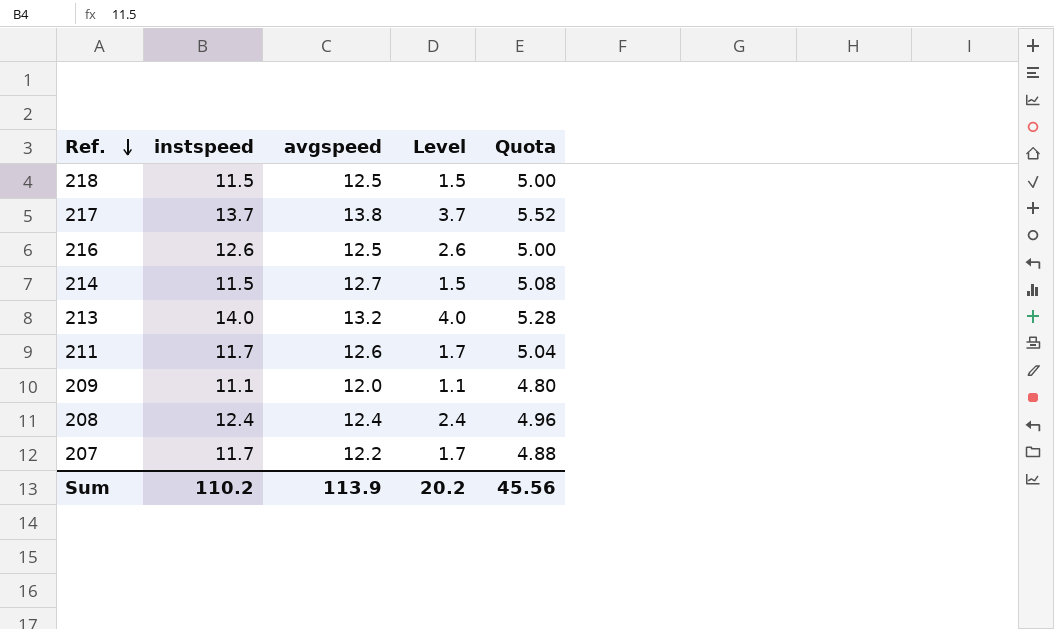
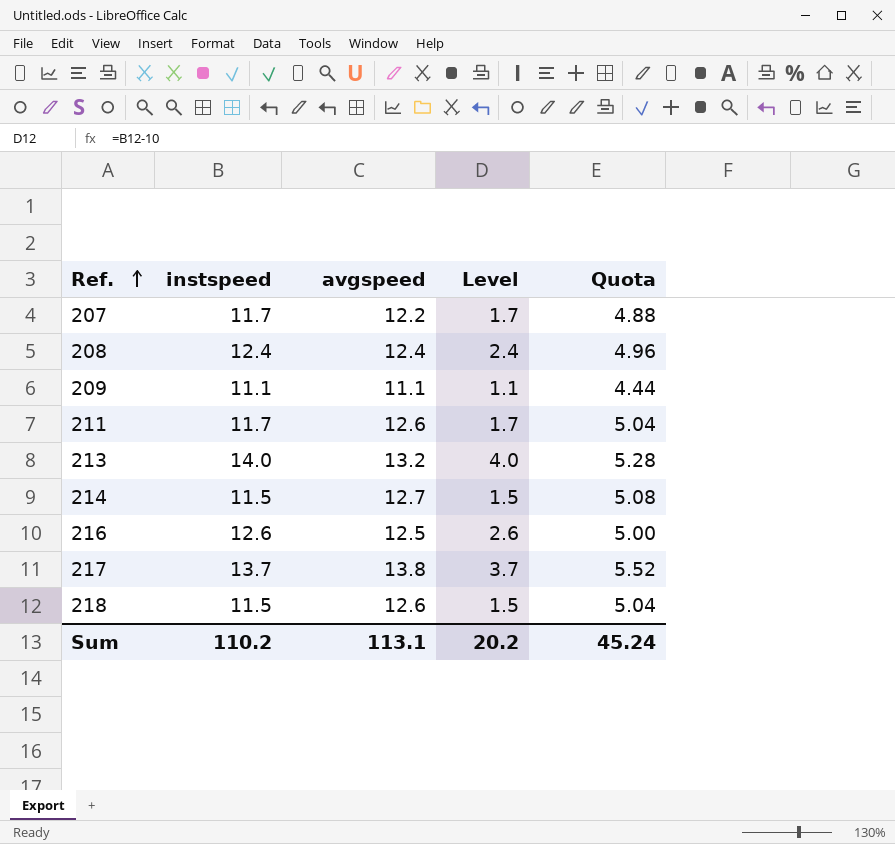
row order: Ref. descending -> Ref. ascending
209 | avgspeed: 12.0 -> 11.1
209 | Quota: 4.80 -> 4.44
218 | avgspeed: 12.5 -> 12.6
218 | Quota: 5.00 -> 5.04
Sum | avgspeed: 113.9 -> 113.1
Sum | Quota: 45.56 -> 45.24

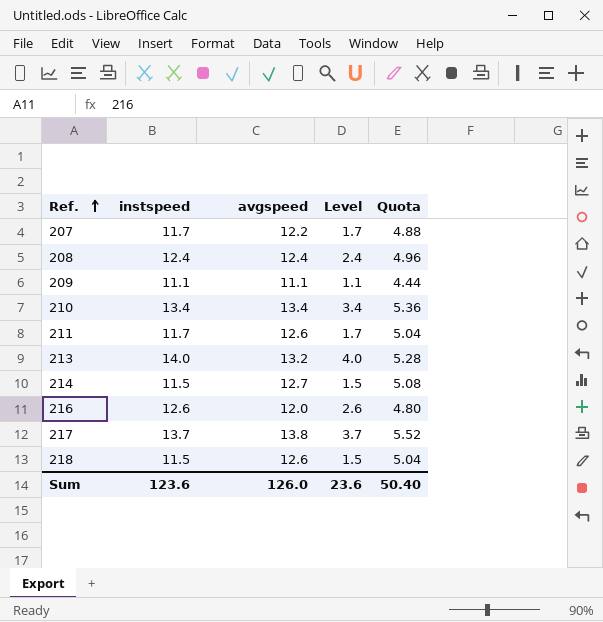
row 210: none -> 13.4 | 13.4 | 3.4 | 5.36
216 | avgspeed: 12.5 -> 12.0
216 | Quota: 5.00 -> 4.80
Sum | instspeed: 110.2 -> 123.6
Sum | avgspeed: 113.1 -> 126.0
Sum | Level: 20.2 -> 23.6
Sum | Quota: 45.24 -> 50.40

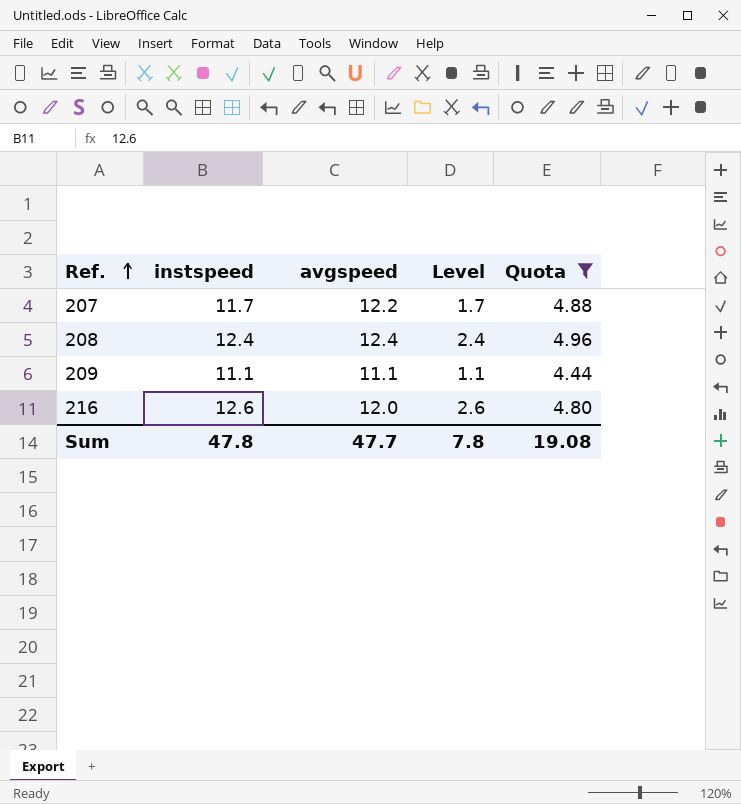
filter: none -> Quota <= 4.96
Sum | instspeed: 123.6 -> 47.8
Sum | avgspeed: 126.0 -> 47.7
Sum | Level: 23.6 -> 7.8
Sum | Quota: 50.40 -> 19.08

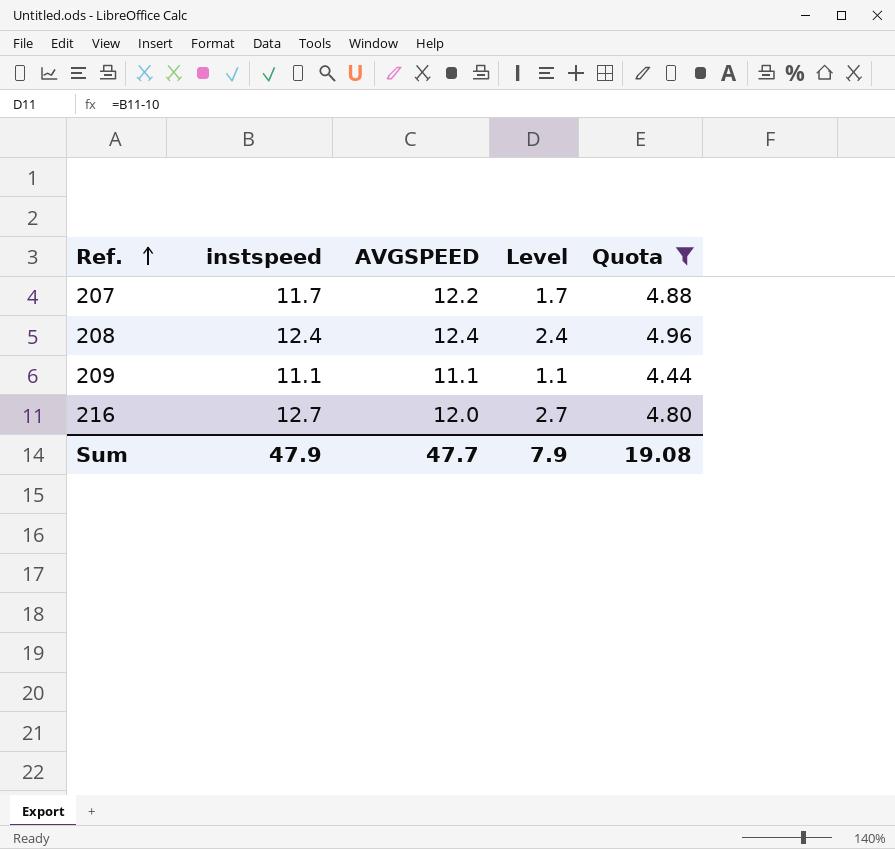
column name: avgspeed -> AVGSPEED
216 | instspeed: 12.6 -> 12.7
216 | Level: 2.6 -> 2.7
Sum | instspeed: 47.8 -> 47.9
Sum | Level: 7.8 -> 7.9

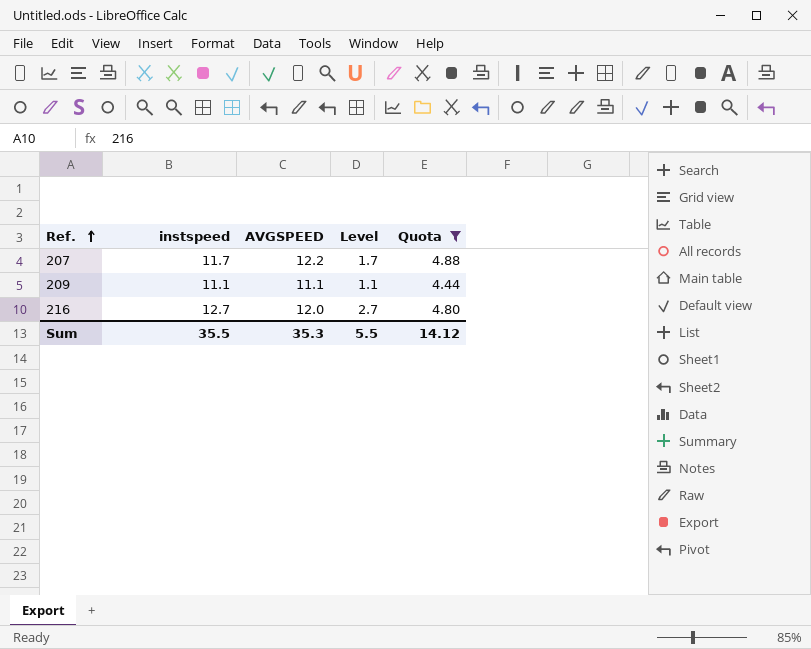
row 208: 12.4 | 12.4 | 2.4 | 4.96 -> none
Sum | instspeed: 47.9 -> 35.5
Sum | AVGSPEED: 47.7 -> 35.3
Sum | Level: 7.9 -> 5.5
Sum | Quota: 19.08 -> 14.12

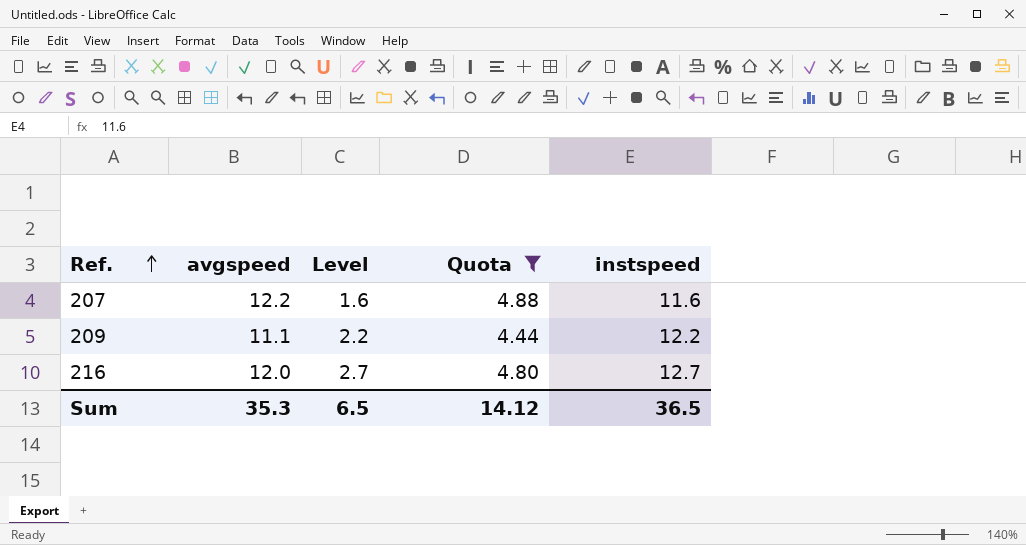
column name: AVGSPEED -> avgspeed
column instspeed | position: 2 -> 5
207 | Level: 1.7 -> 1.6
207 | instspeed: 11.7 -> 11.6
209 | Level: 1.1 -> 2.2
209 | instspeed: 11.1 -> 12.2
Sum | Level: 5.5 -> 6.5
Sum | instspeed: 35.5 -> 36.5

